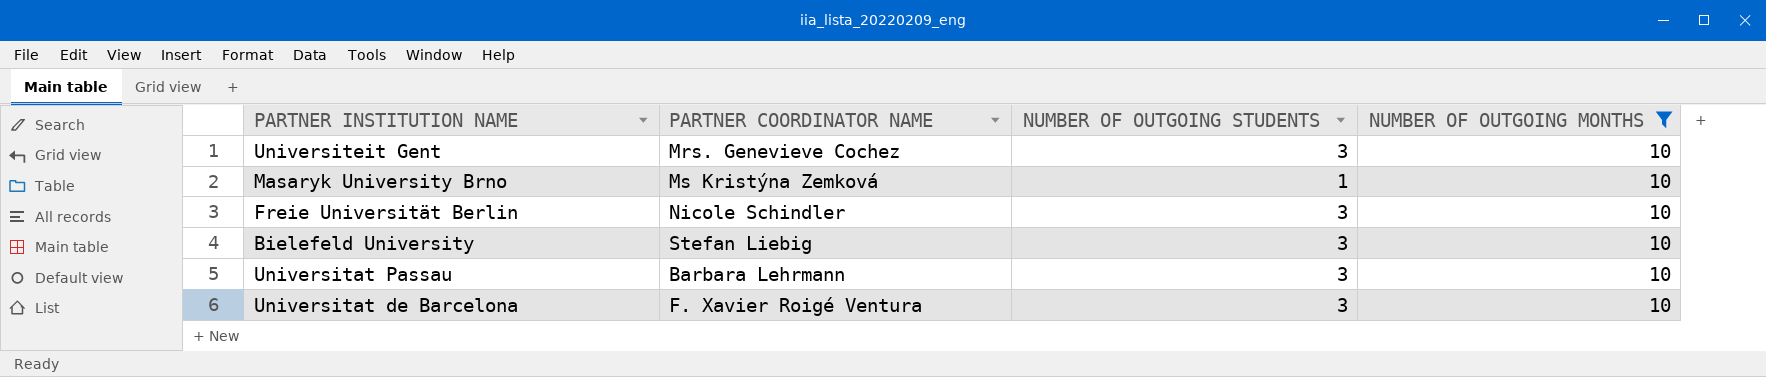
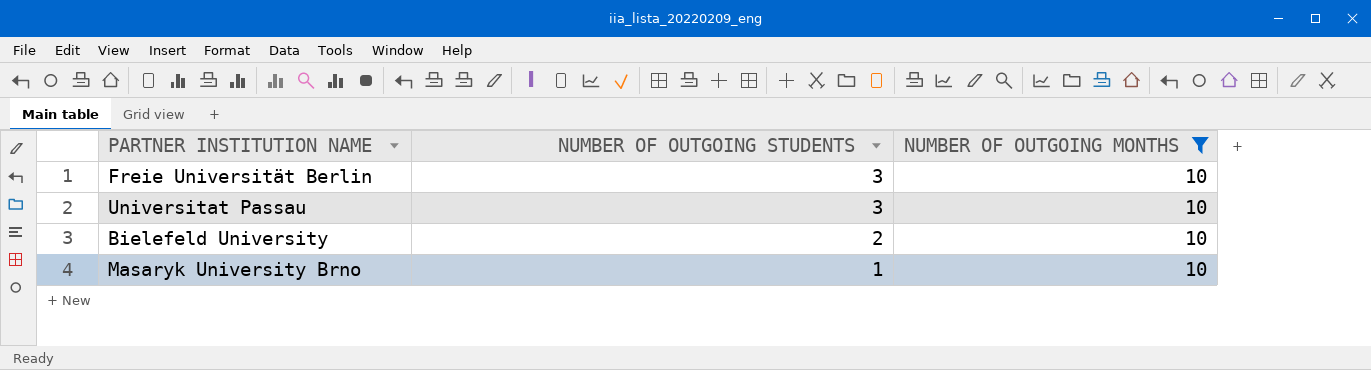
row order: none -> NUMBER OF OUTGOING STUDENTS descending
column PARTNER COORDINATOR NAME | position: 2 -> none
row Universiteit Gent: Mrs. Genevieve Cochez | 3 | 10 -> none
row Universitat de Barcelona: F. Xavier Roigé Ventura | 3 | 10 -> none
Bielefeld University | NUMBER OF OUTGOING STUDENTS: 3 -> 2

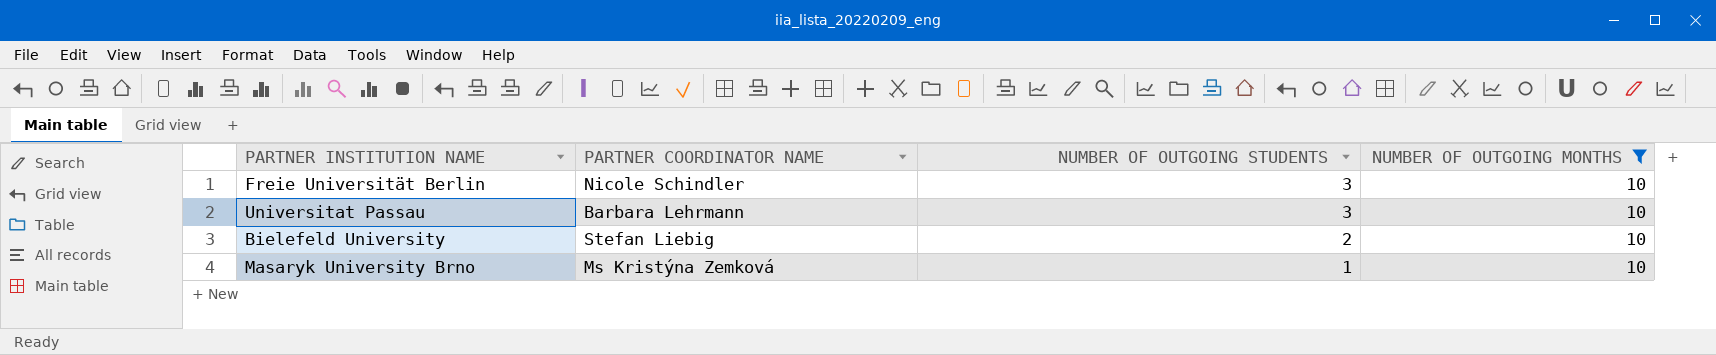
column PARTNER COORDINATOR NAME | position: none -> 2

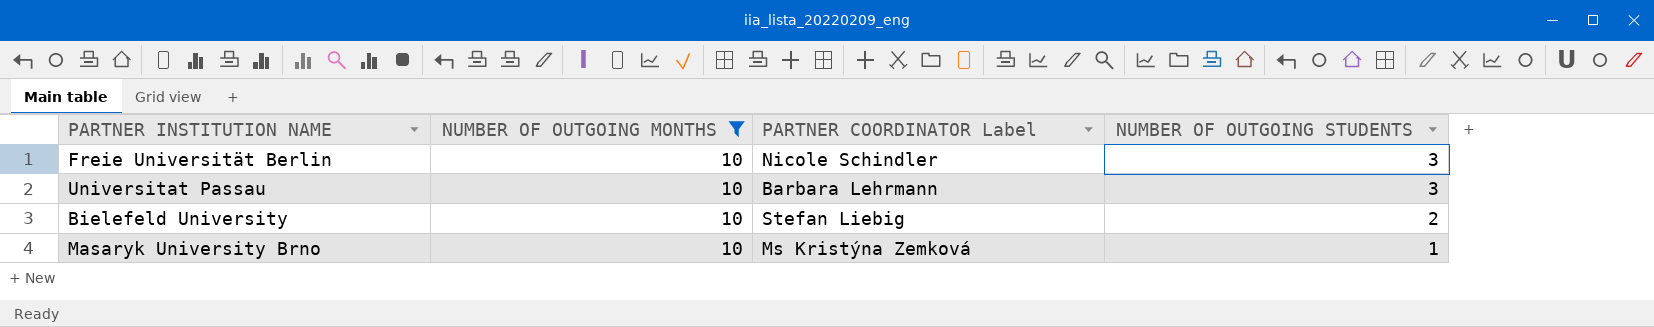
column NUMBER OF OUTGOING MONTHS | position: 4 -> 2
column name: PARTNER COORDINATOR NAME -> PARTNER COORDINATOR Label

